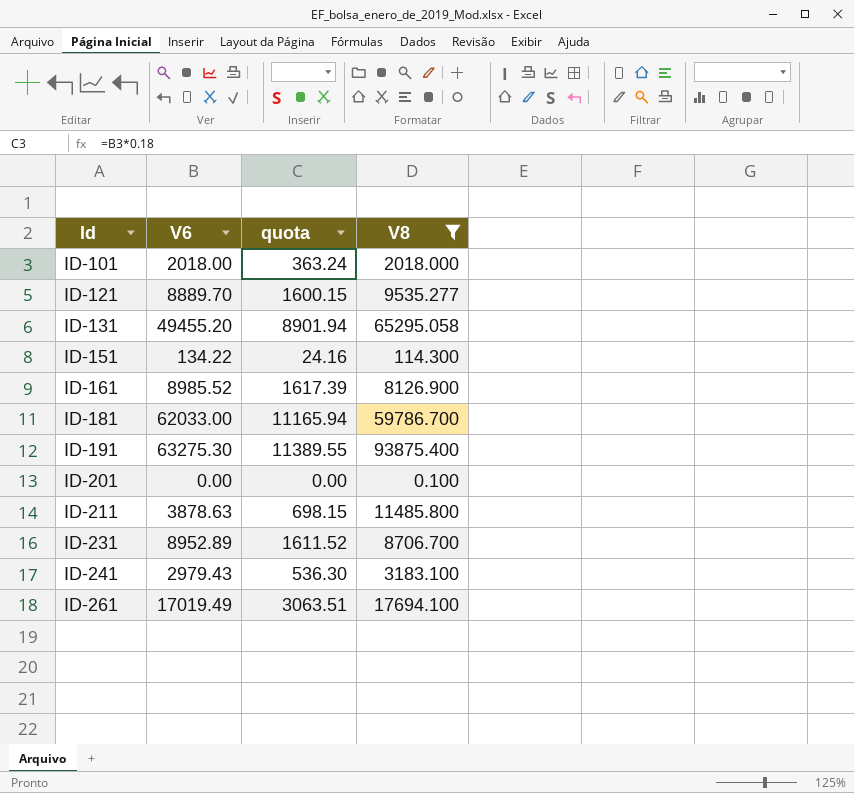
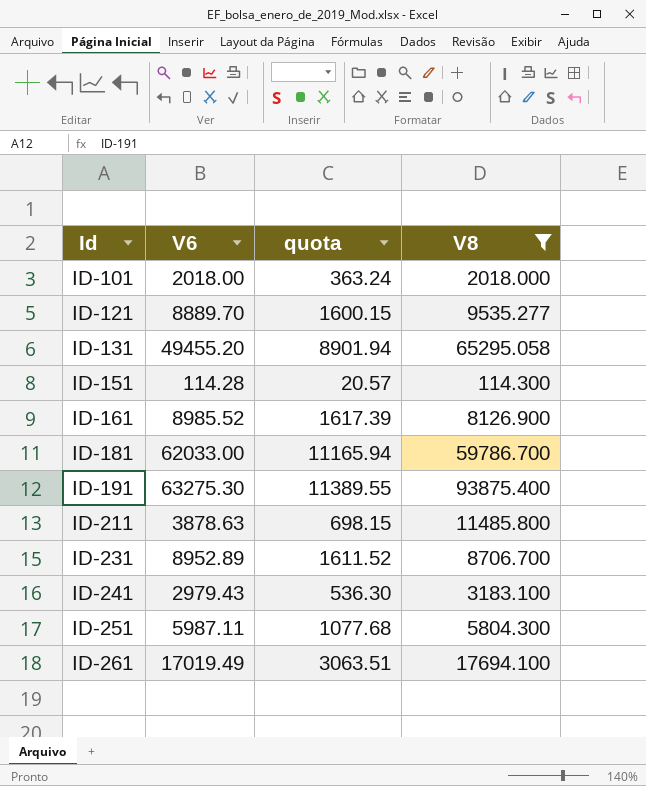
row ID-201: 0.00 | 0.00 | 0.100 -> none
ID-151 | V6: 134.22 -> 114.28
ID-151 | quota: 24.16 -> 20.57
row ID-251: none -> 5987.11 | 1077.68 | 5804.300

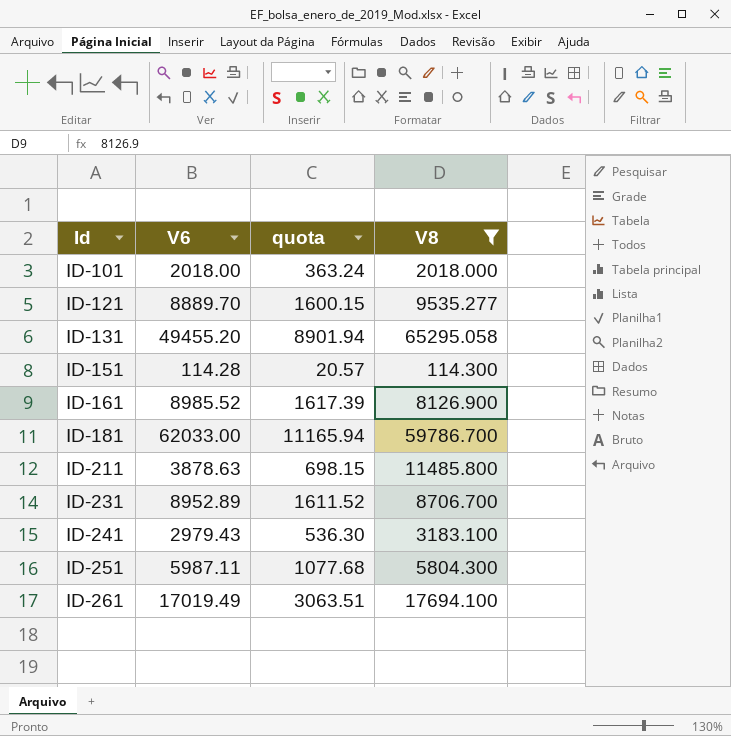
row ID-191: 63275.30 | 11389.55 | 93875.400 -> none

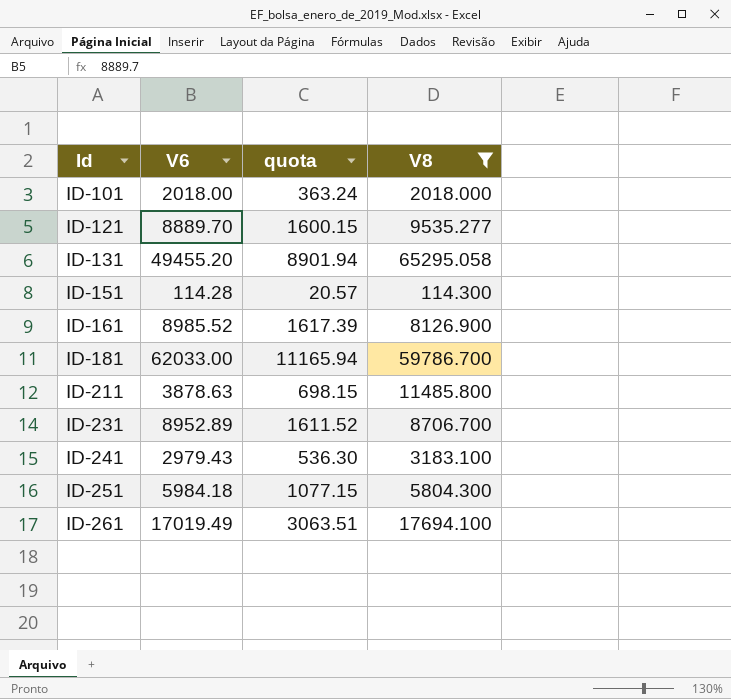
ID-251 | V6: 5987.11 -> 5984.18
ID-251 | quota: 1077.68 -> 1077.15

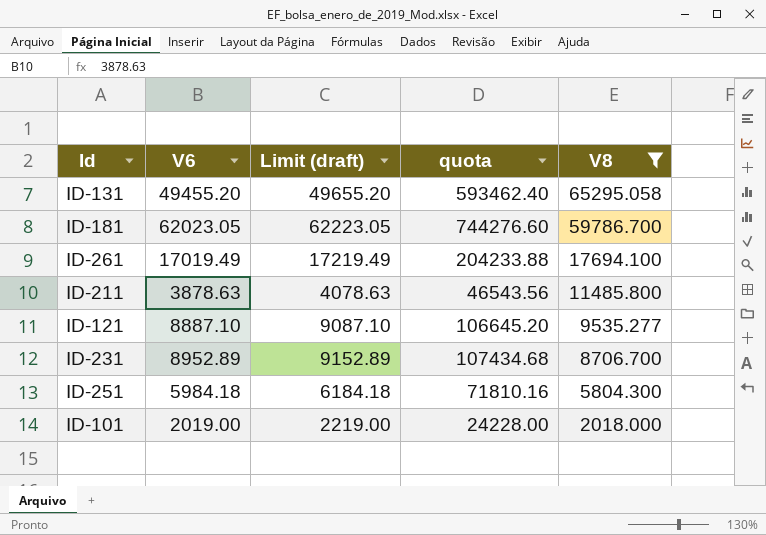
row order: Id ascending -> V8 descending
column Limit (draft) | formula: none -> [V6] + 200
column quota | formula: [V6] * 0.18 -> [V6] * 12
row ID-151: 114.28 | 20.57 | 114.300 -> none
row ID-161: 8985.52 | 1617.39 | 8126.900 -> none
row ID-241: 2979.43 | 536.30 | 3183.100 -> none
ID-181 | V6: 62033.00 -> 62023.05
ID-121 | V6: 8889.70 -> 8887.10
ID-101 | V6: 2018.00 -> 2019.00

